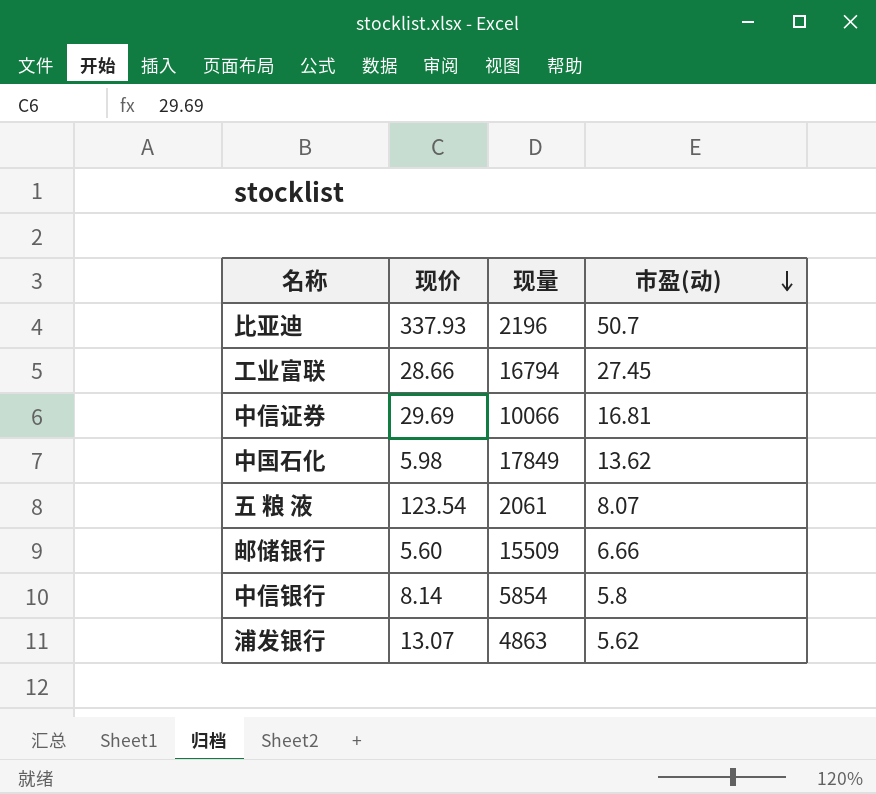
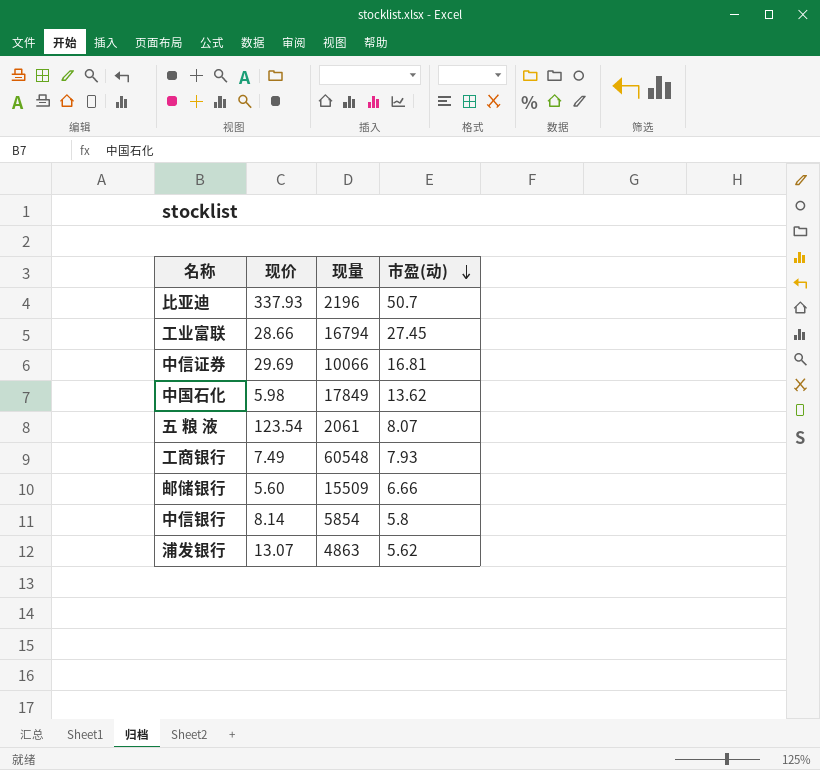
row 工商银行: none -> 7.49 | 60548 | 7.93

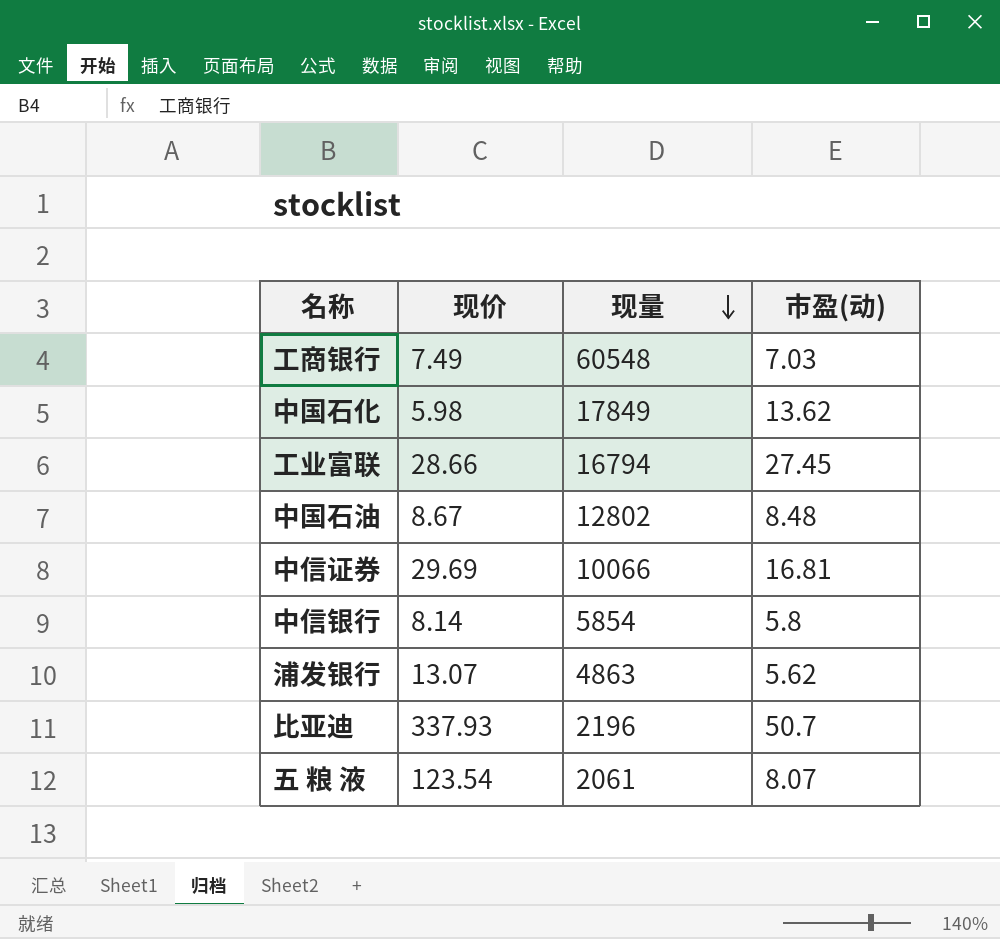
row order: 市盈(动) descending -> 现量 descending
row 邮储银行: 5.60 | 15509 | 6.66 -> none
工商银行 | 市盈(动): 7.93 -> 7.03
row 中国石油: none -> 8.67 | 12802 | 8.48

